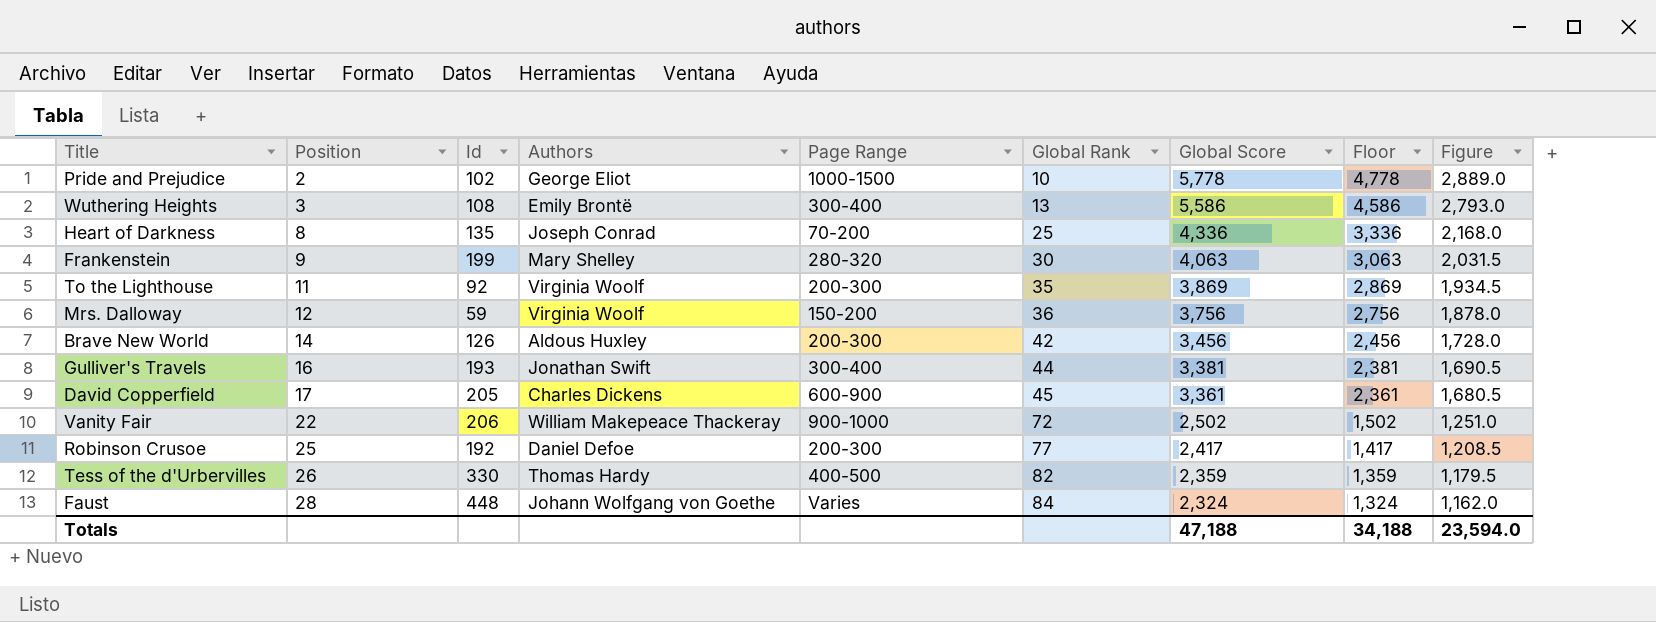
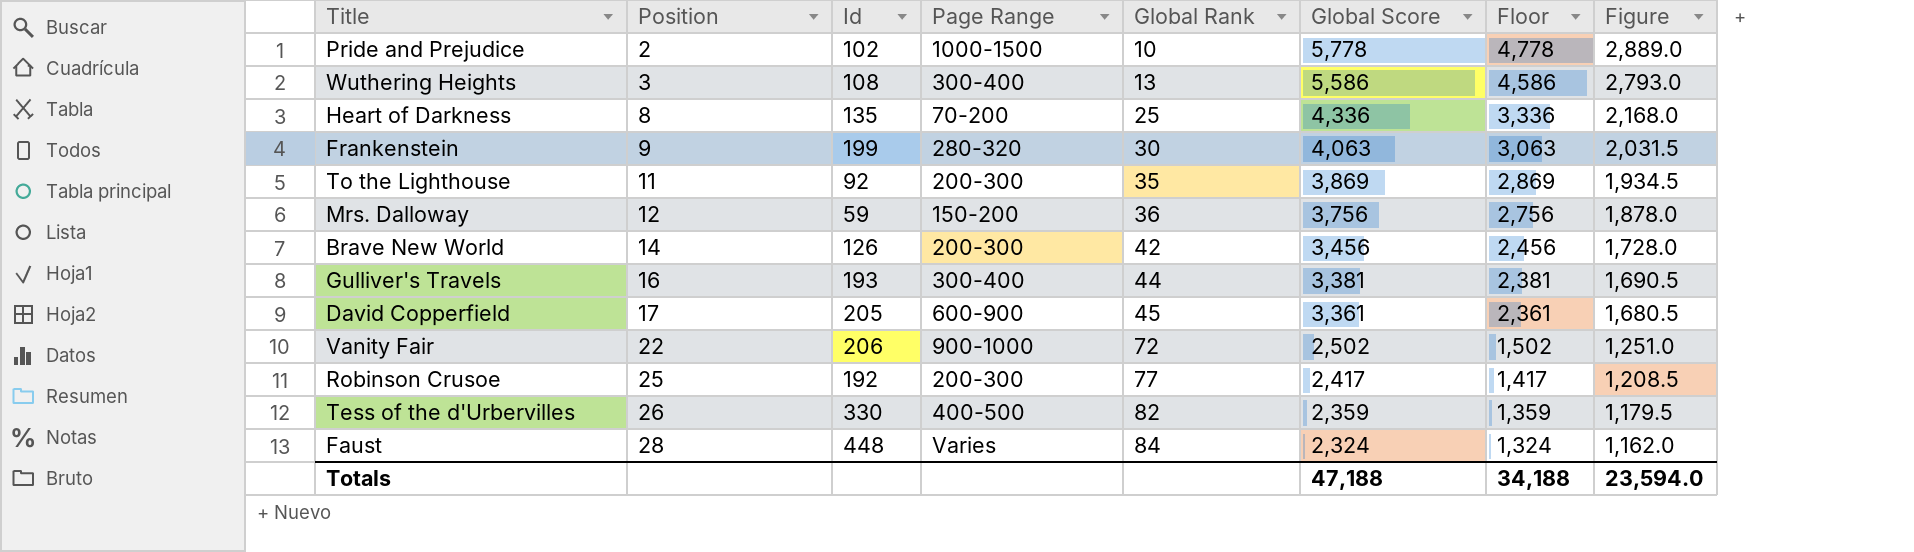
column Authors | position: 4 -> none

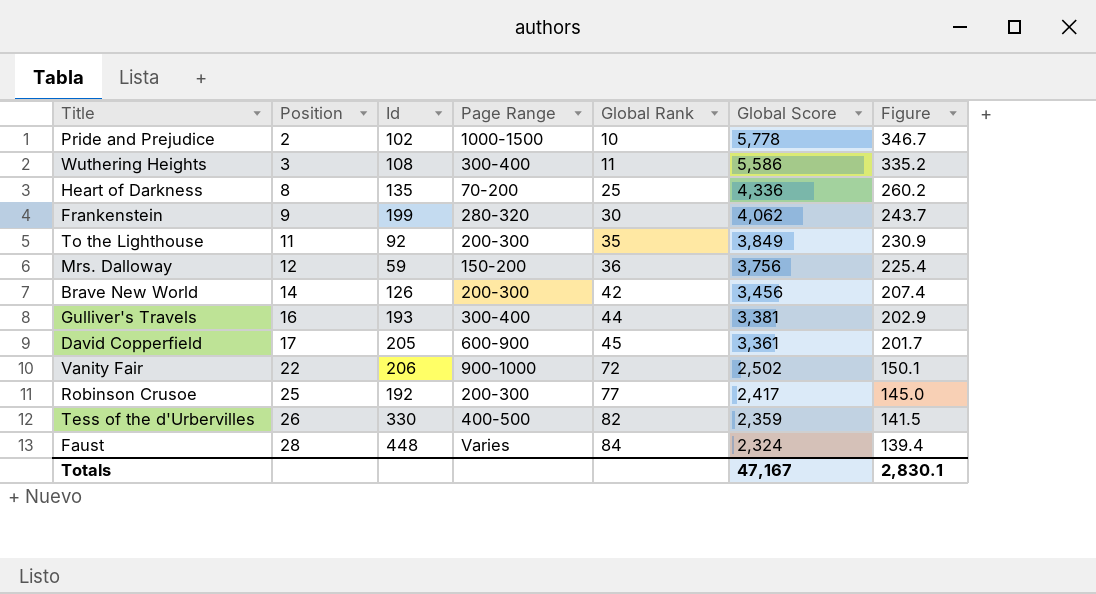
column Floor | formula: [Global Score] - 1000 -> none
column Figure | formula: [Global Score] * 0.5 -> [Global Score] * 0.06
Wuthering Heights | Global Rank: 13 -> 11
Frankenstein | Global Score: 4,063 -> 4,062
To the Lighthouse | Global Score: 3,869 -> 3,849
Totals | Global Score: 47,188 -> 47,167
Totals | Figure: 23,594.0 -> 2,830.1

